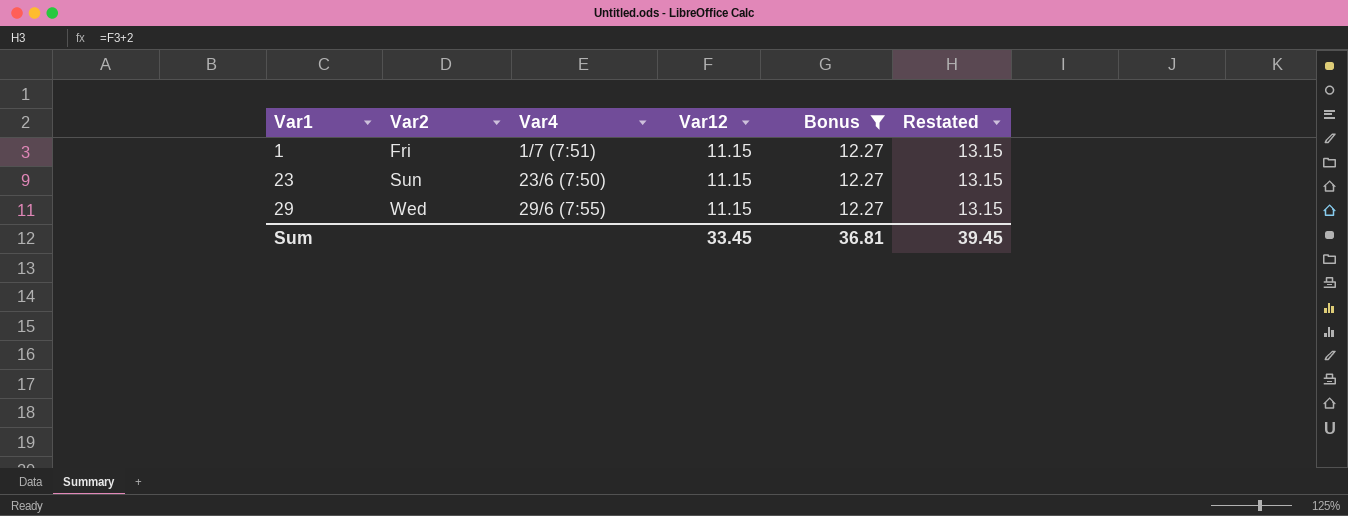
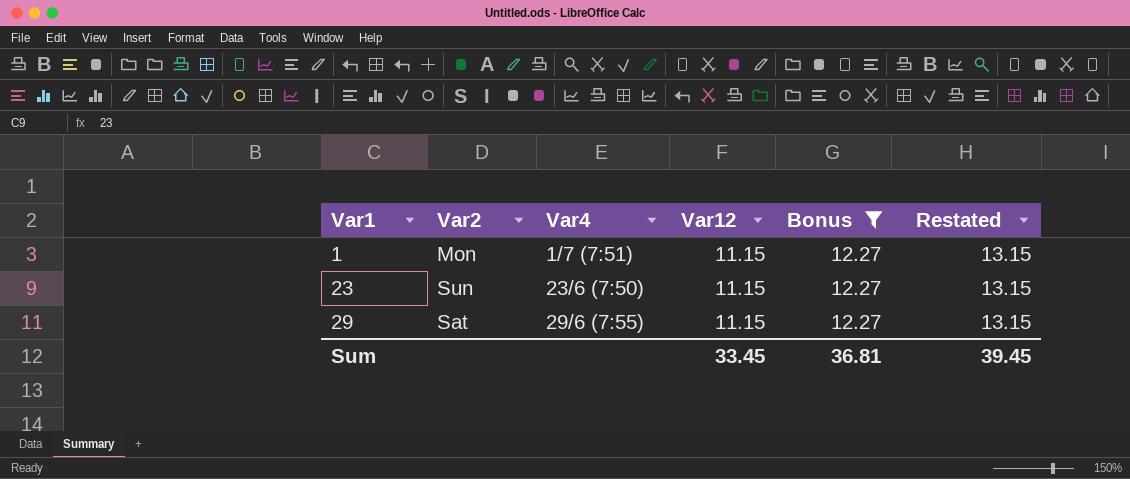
1 | Var2: Fri -> Mon
29 | Var2: Wed -> Sat

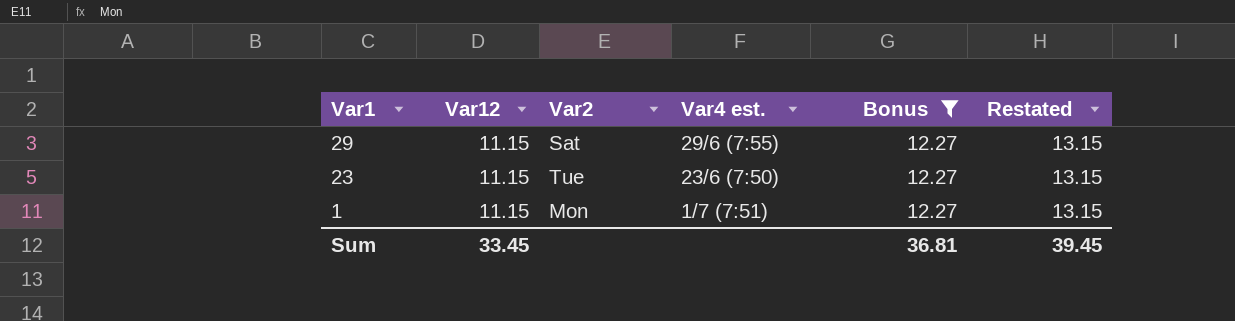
row order: Var1 ascending -> Var1 descending
column Var12 | position: 4 -> 2
column name: Var4 -> Var4 est.
23 | Var2: Sun -> Tue

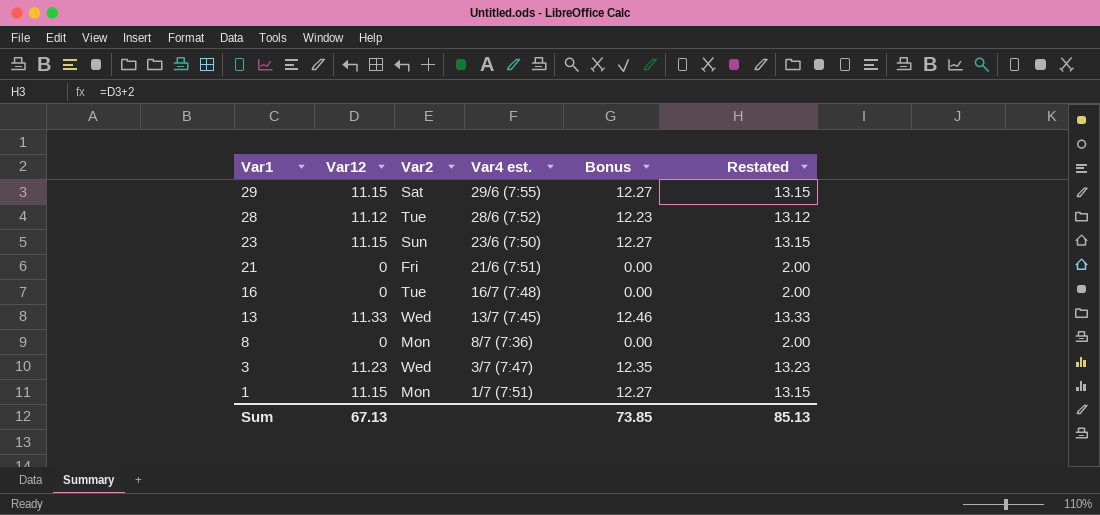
filter: Bonus = 12.27 -> none
23 | Var2: Tue -> Sun
Sum | Var12: 33.45 -> 67.13
Sum | Bonus: 36.81 -> 73.85
Sum | Restated: 39.45 -> 85.13

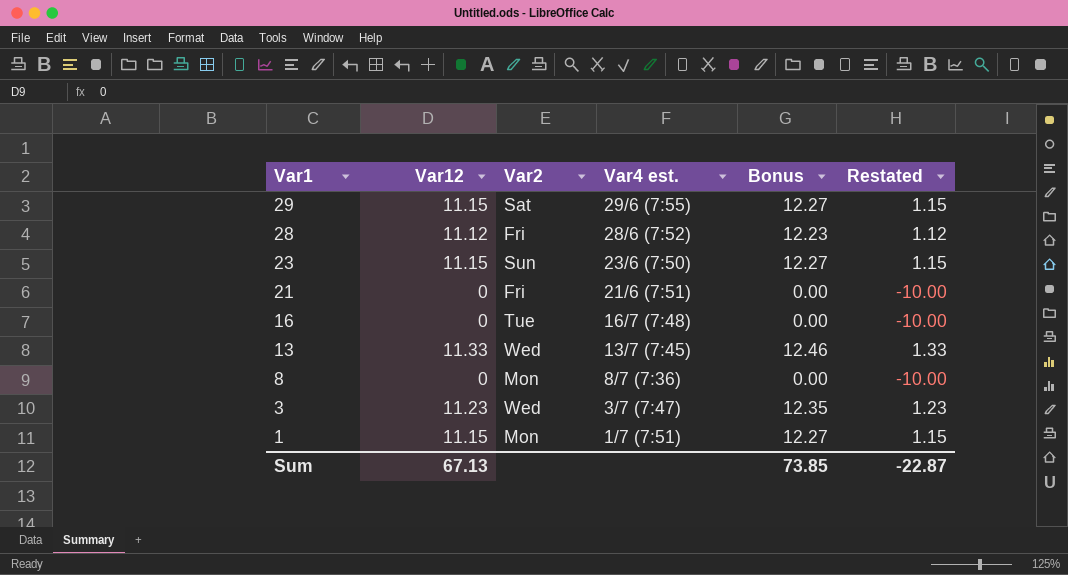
column Restated | formula: [Var12] + 2 -> [Var12] - 10
28 | Var2: Tue -> Fri
Sum | Restated: 85.13 -> -22.87

